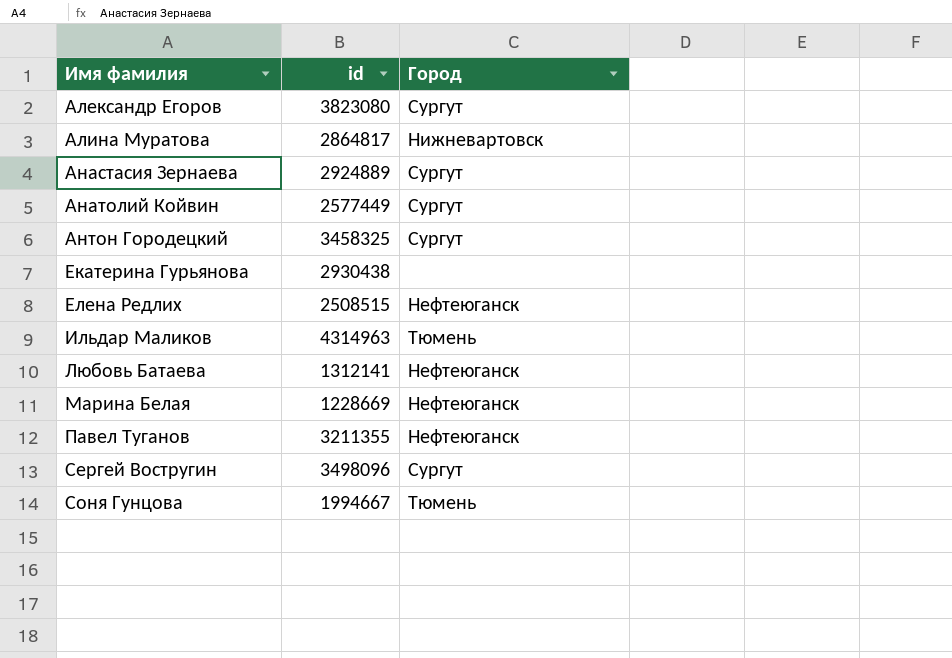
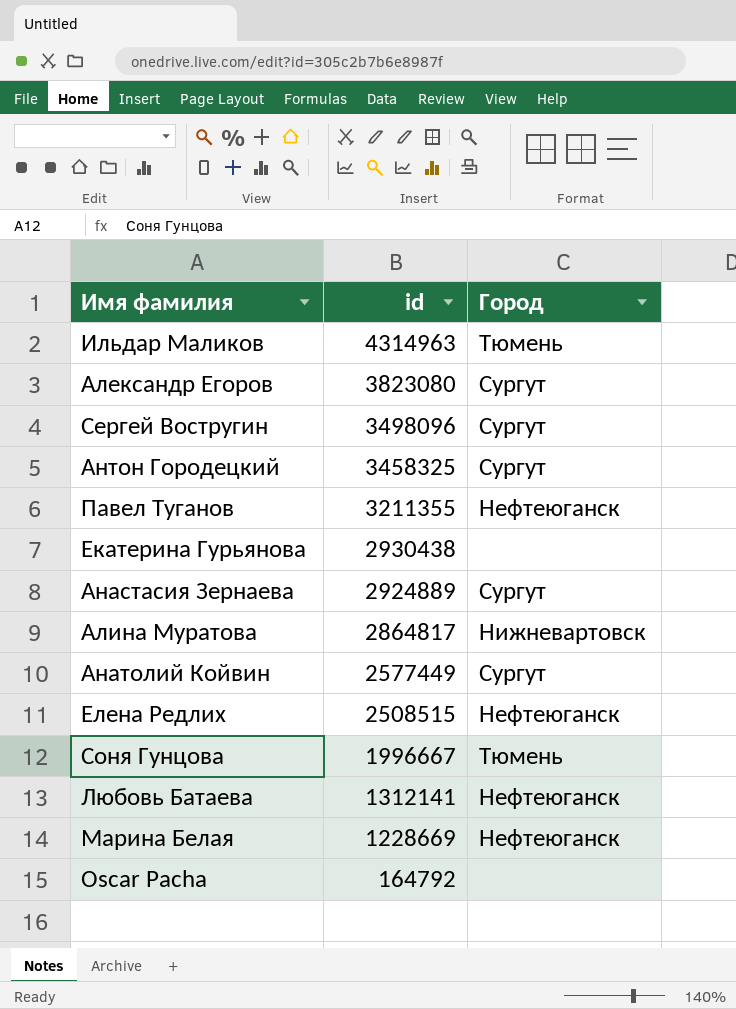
row order: Имя фамилия ascending -> id descending
Соня Гунцова | id: 1994667 -> 1996667
row Oscar Pacha: none -> 164792 | none

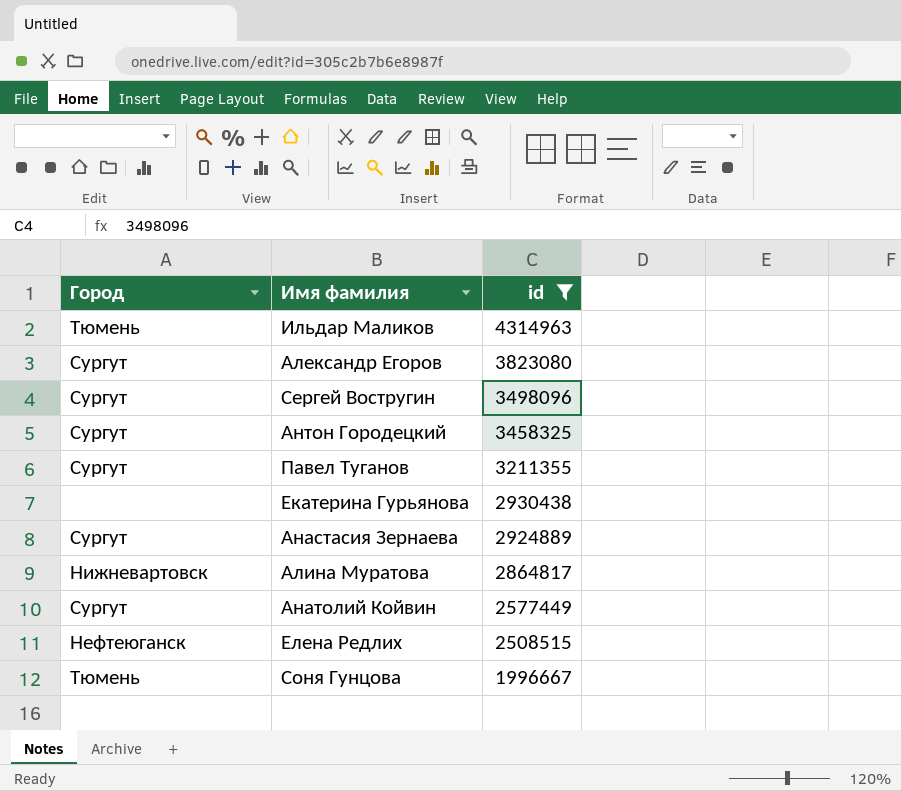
filter: none -> id >= 1996667
column Город | position: 3 -> 1
Павел Туганов | Город: Нефтеюганск -> Сургут

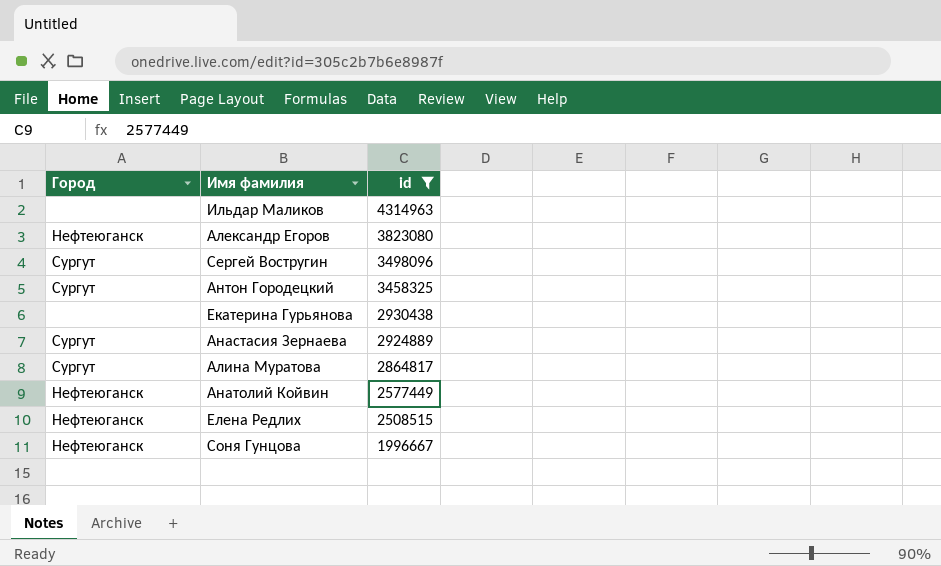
row Павел Туганов: Сургут | 3211355 -> none
Ильдар Маликов | Город: Тюмень -> none
Александр Егоров | Город: Сургут -> Нефтеюганск
Алина Муратова | Город: Нижневартовск -> Сургут
Анатолий Койвин | Город: Сургут -> Нефтеюганск
Соня Гунцова | Город: Тюмень -> Нефтеюганск

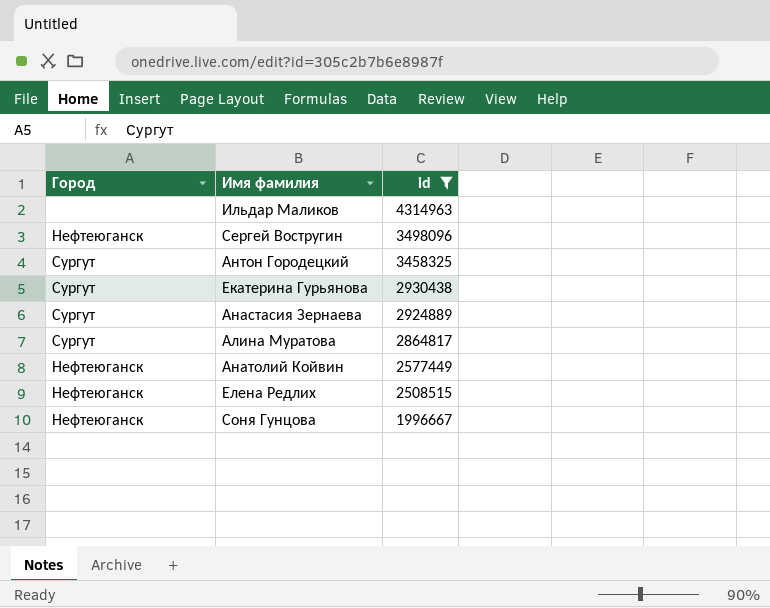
row Александр Егоров: Нефтеюганск | 3823080 -> none
Сергей Востругин | Город: Сургут -> Нефтеюганск
Екатерина Гурьянова | Город: none -> Сургут

